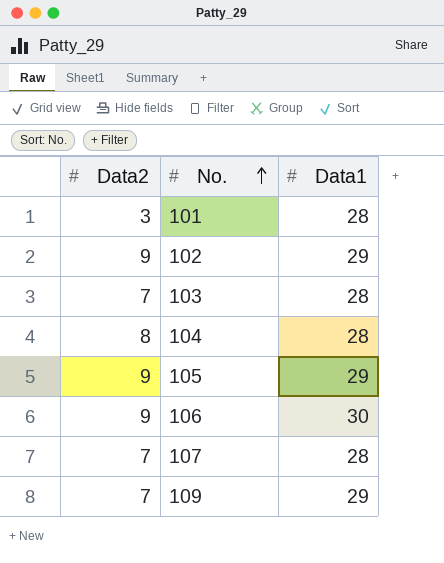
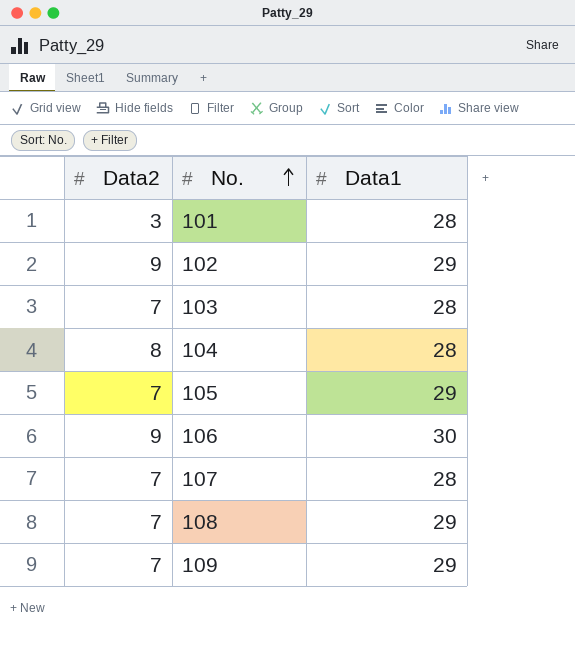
105 | Data2: 9 -> 7
row 108: none -> 7 | 29

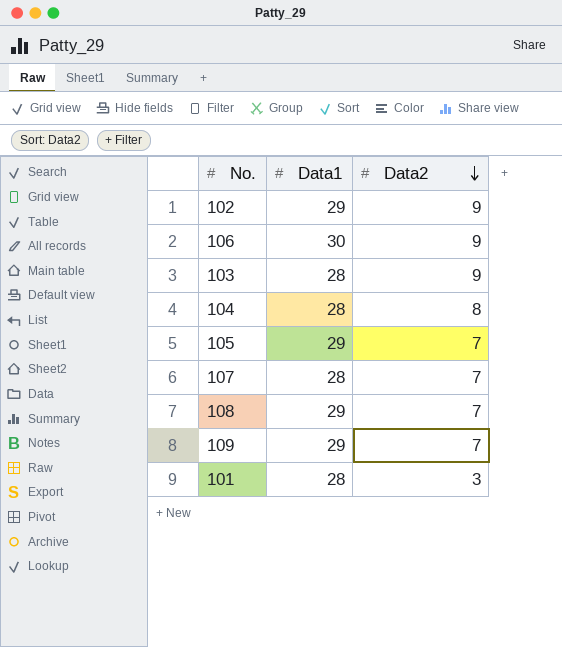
row order: No. ascending -> Data2 descending
column Data2 | position: 1 -> 3
103 | Data2: 7 -> 9

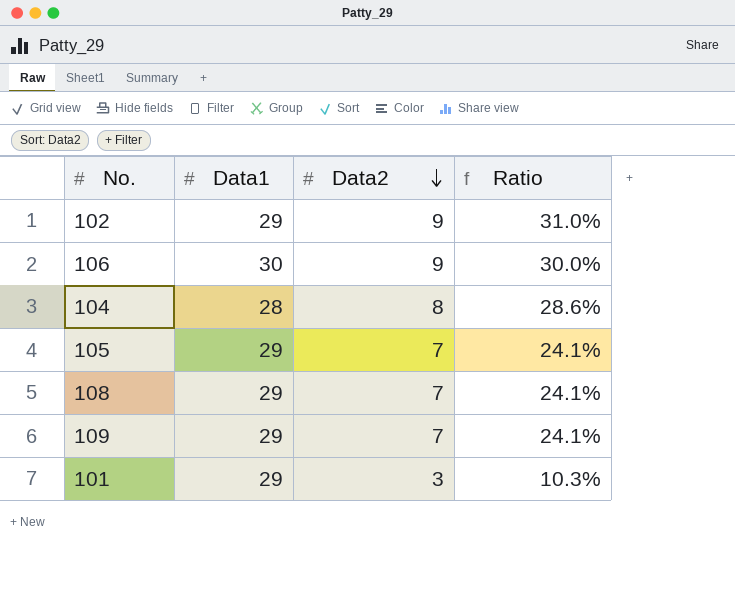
column Ratio | formula: none -> [Data2] / [Data1]
row 103: 28 | 9 -> none
row 107: 28 | 7 -> none
101 | Data1: 28 -> 29

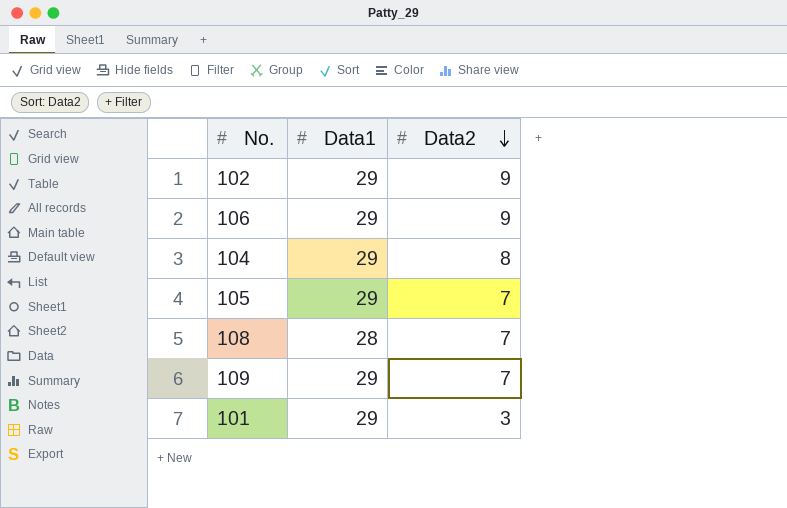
column Ratio | formula: [Data2] / [Data1] -> none
106 | Data1: 30 -> 29
104 | Data1: 28 -> 29
108 | Data1: 29 -> 28

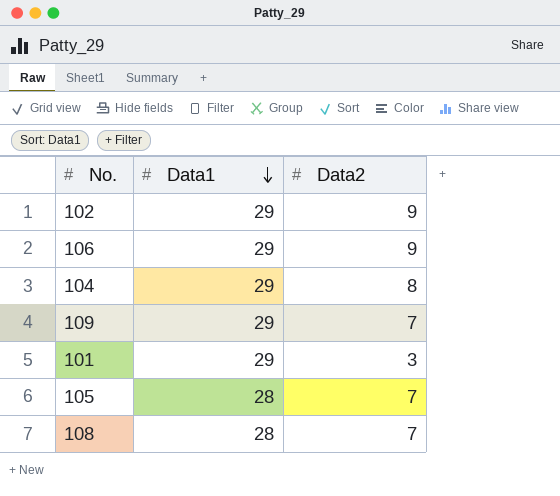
row order: Data2 descending -> Data1 descending
105 | Data1: 29 -> 28

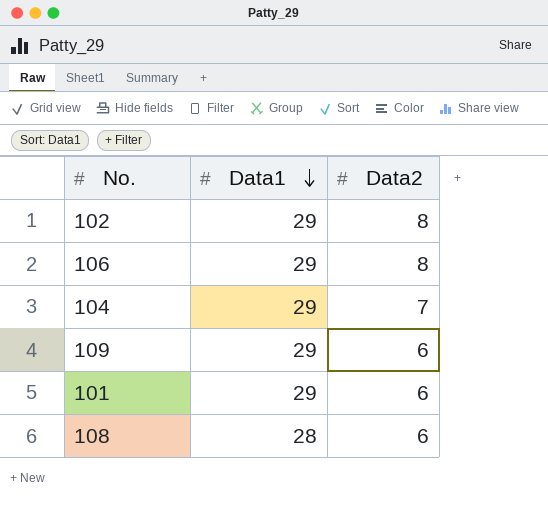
row 105: 28 | 7 -> none
102 | Data2: 9 -> 8
106 | Data2: 9 -> 8
104 | Data2: 8 -> 7
109 | Data2: 7 -> 6
101 | Data2: 3 -> 6
108 | Data2: 7 -> 6

